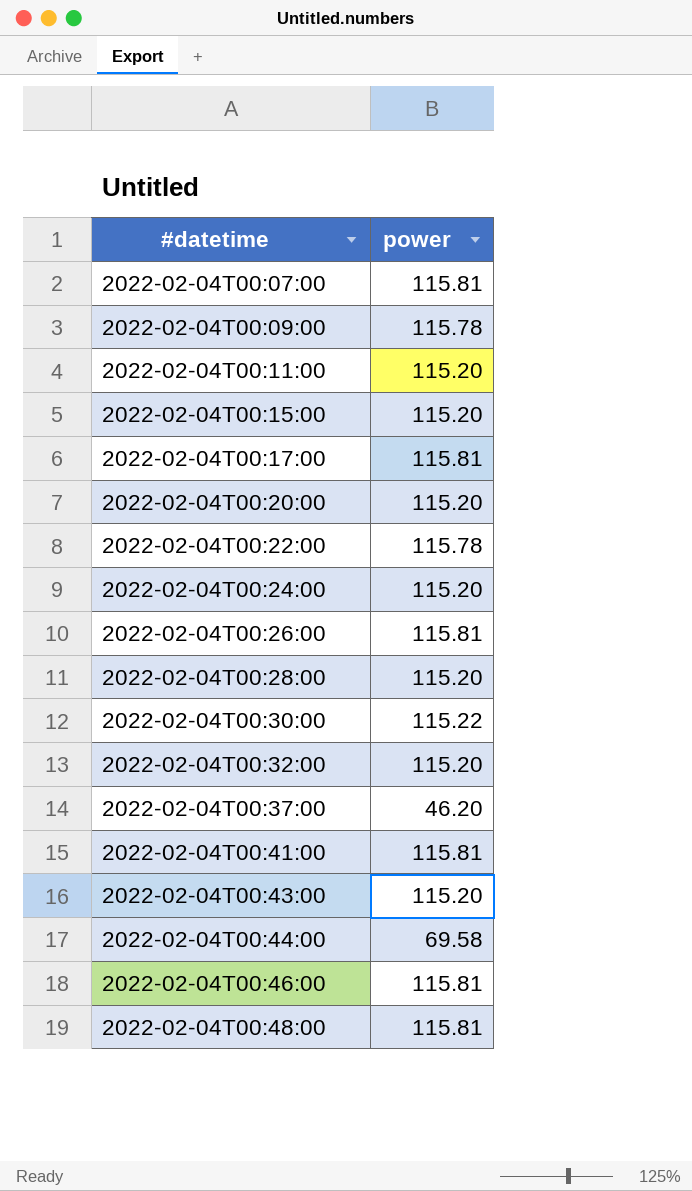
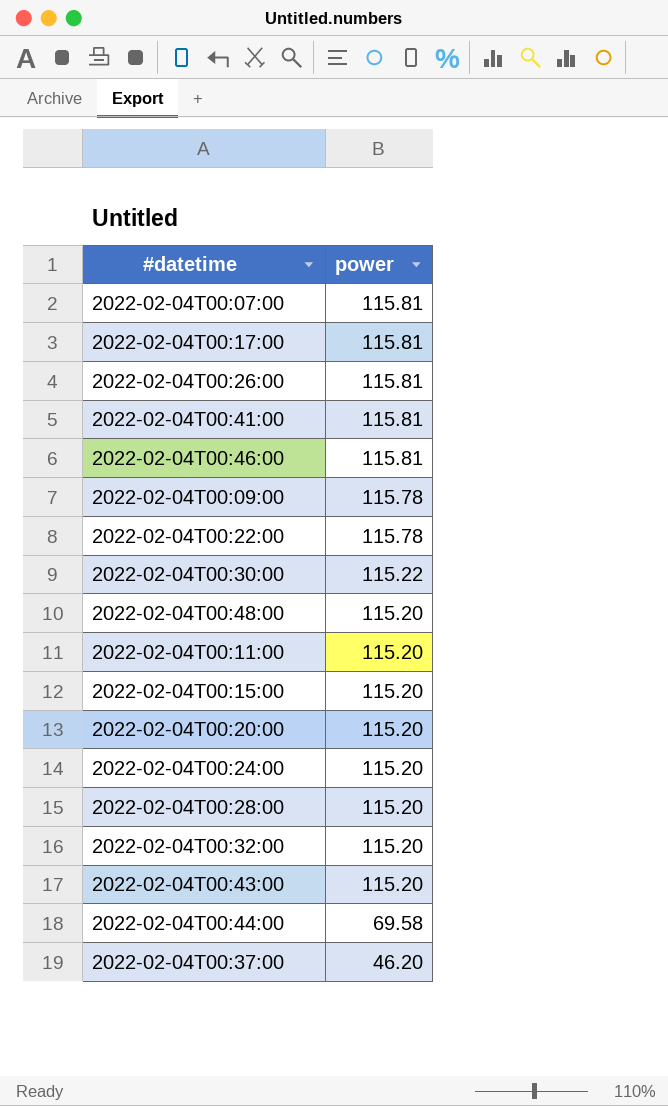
row order: #datetime ascending -> power descending
2022-02-04T00:48:00 | power: 115.81 -> 115.20

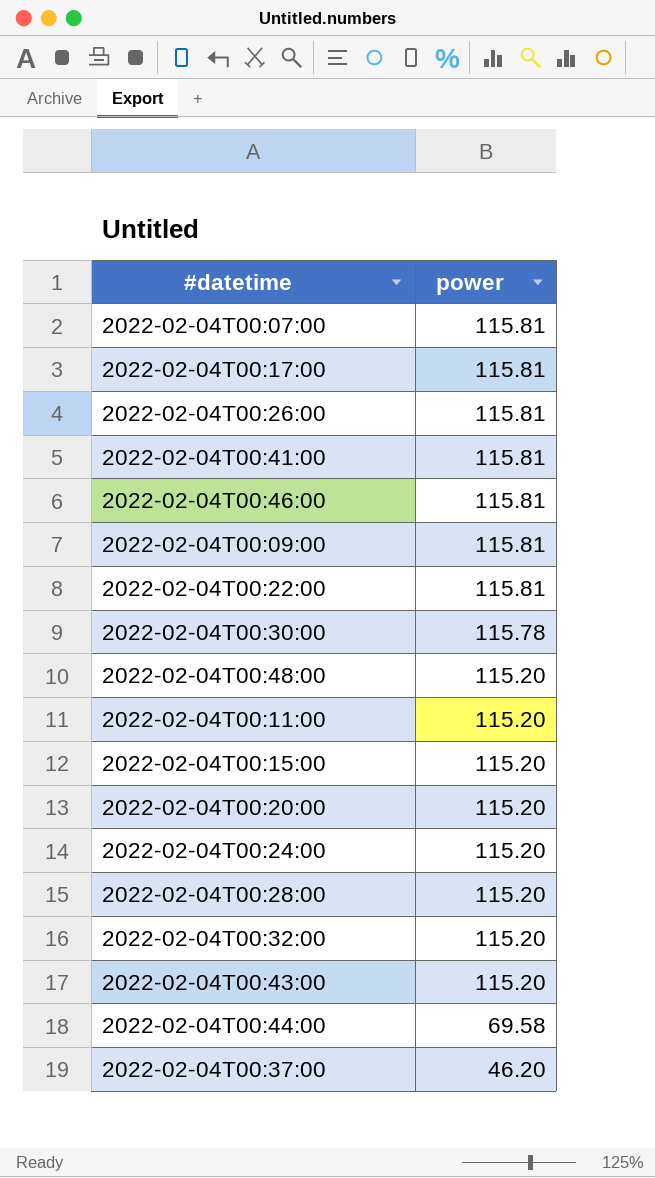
2022-02-04T00:09:00 | power: 115.78 -> 115.81
2022-02-04T00:22:00 | power: 115.78 -> 115.81
2022-02-04T00:30:00 | power: 115.22 -> 115.78

